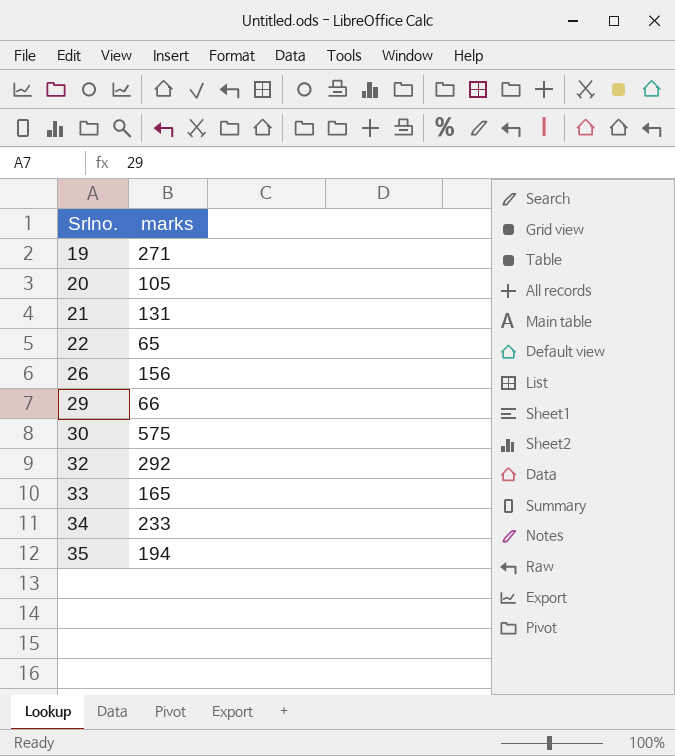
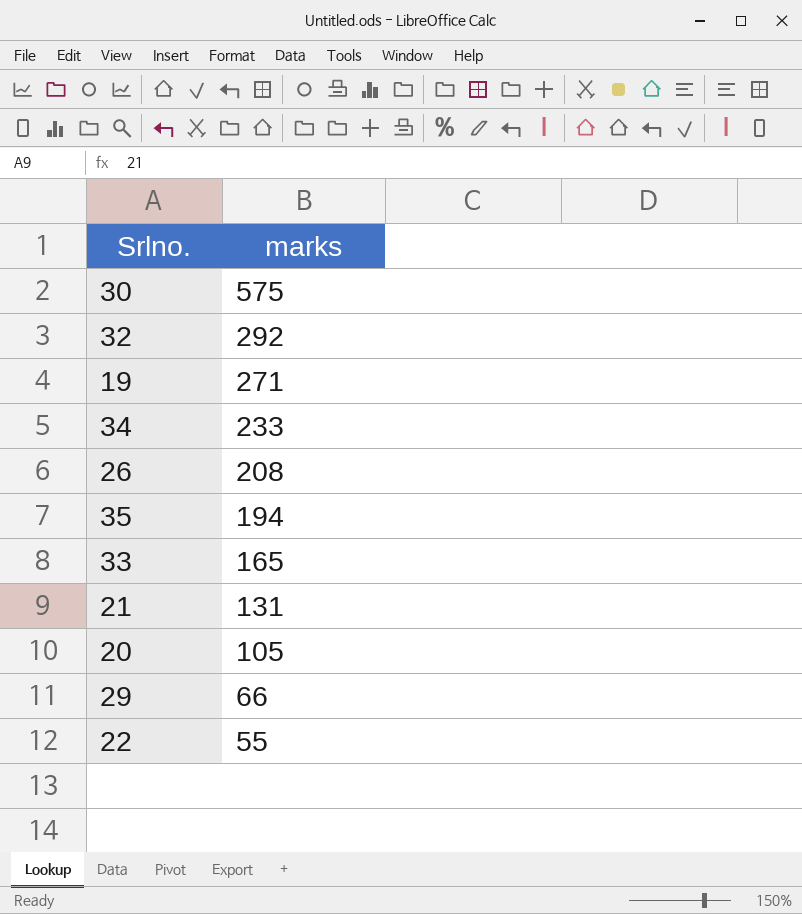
row order: Srlno. ascending -> marks descending
26 | marks: 156 -> 208
22 | marks: 65 -> 55

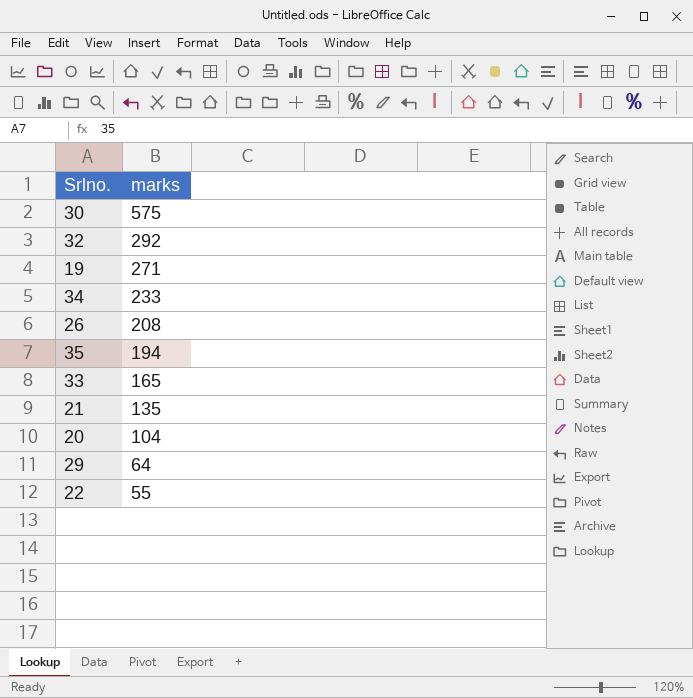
21 | marks: 131 -> 135
20 | marks: 105 -> 104
29 | marks: 66 -> 64

